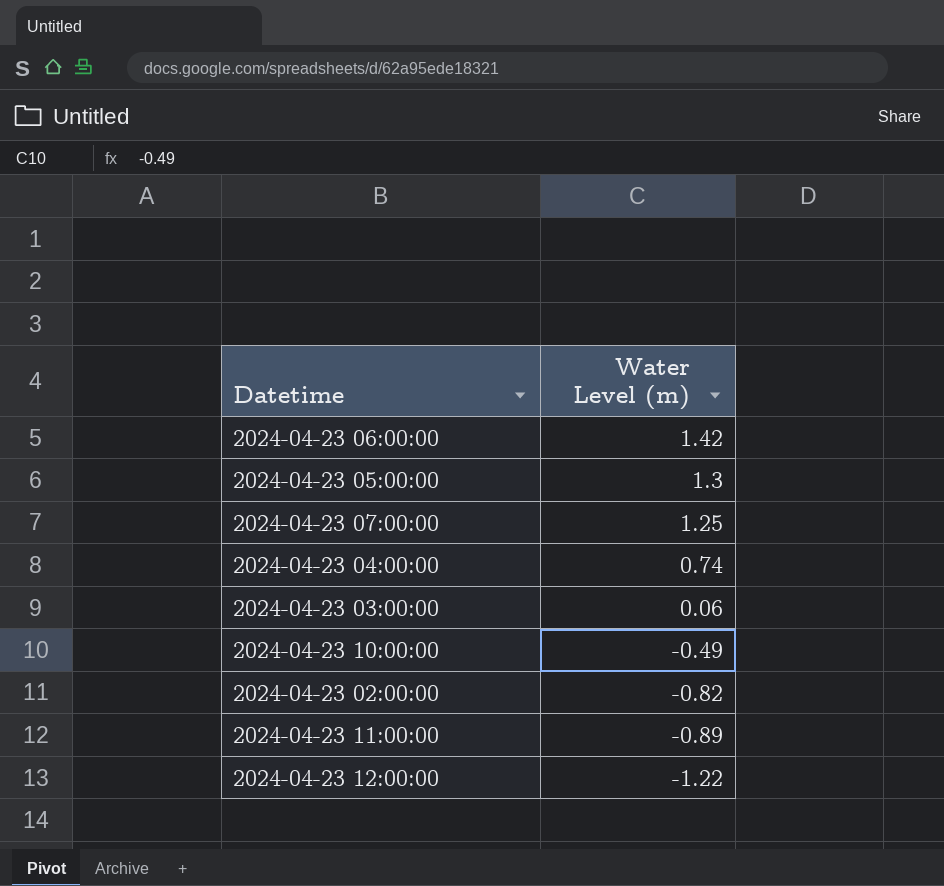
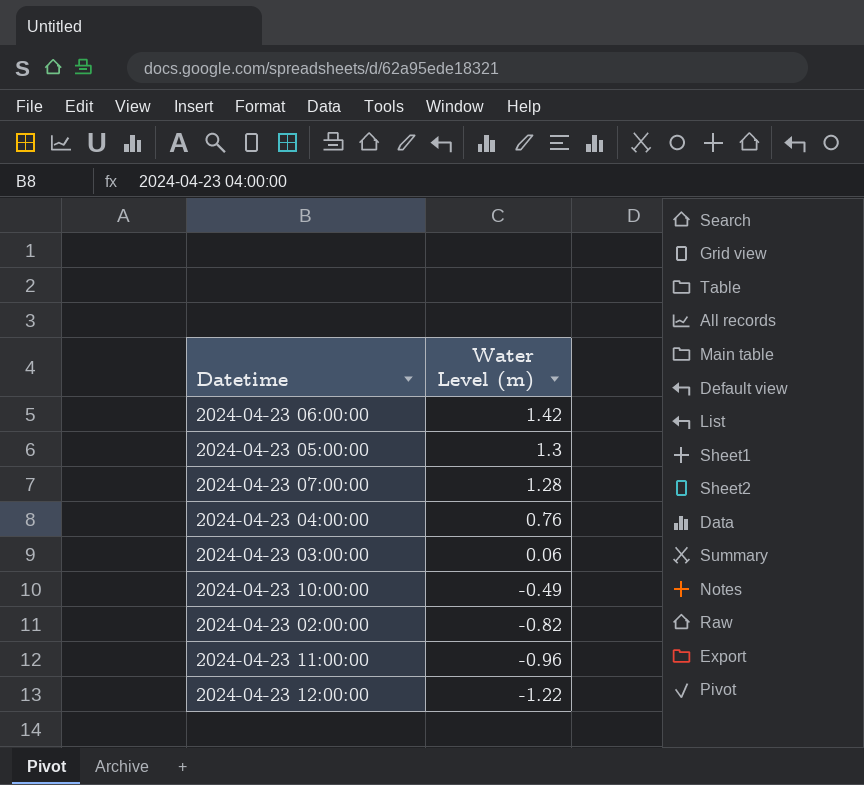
2024-04-23 07:00:00 | Water Level (m): 1.25 -> 1.28
2024-04-23 04:00:00 | Water Level (m): 0.74 -> 0.76
2024-04-23 11:00:00 | Water Level (m): -0.89 -> -0.96

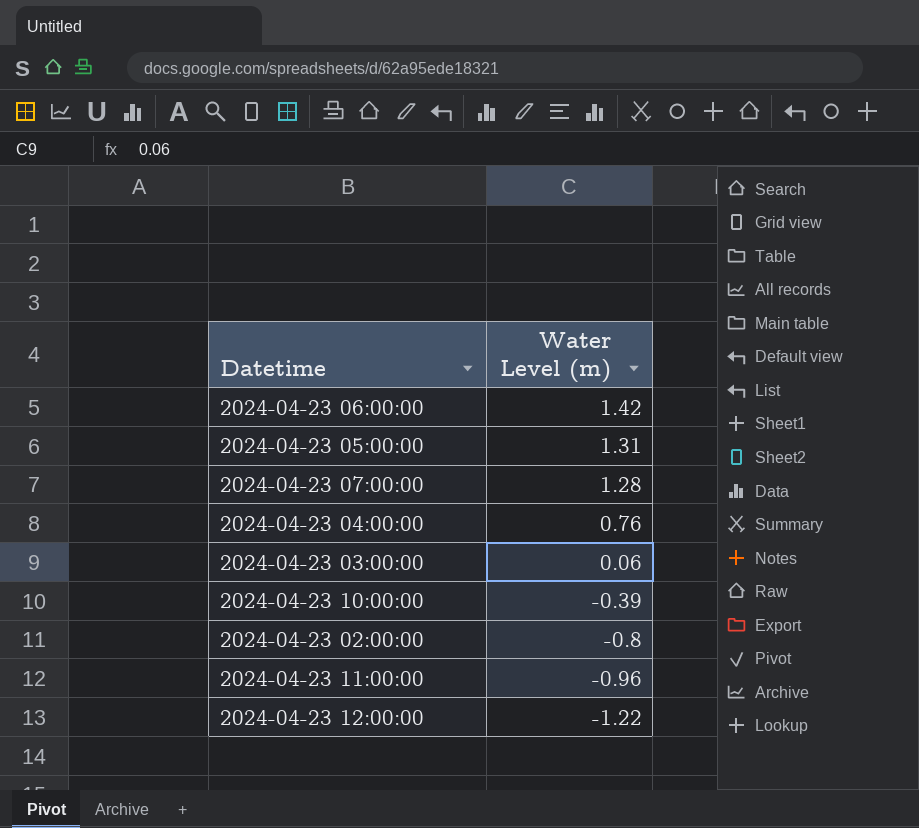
2024-04-23 05:00:00 | Water Level (m): 1.3 -> 1.31
2024-04-23 10:00:00 | Water Level (m): -0.49 -> -0.39
2024-04-23 02:00:00 | Water Level (m): -0.82 -> -0.8

